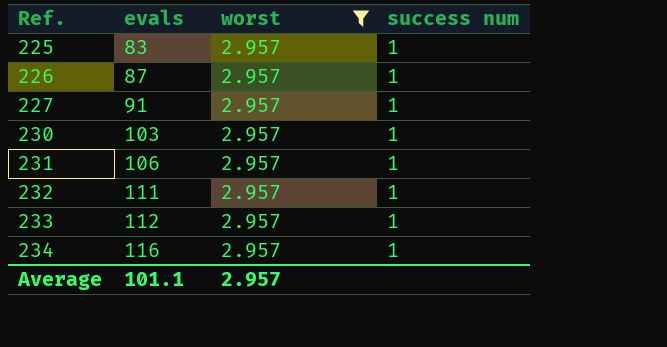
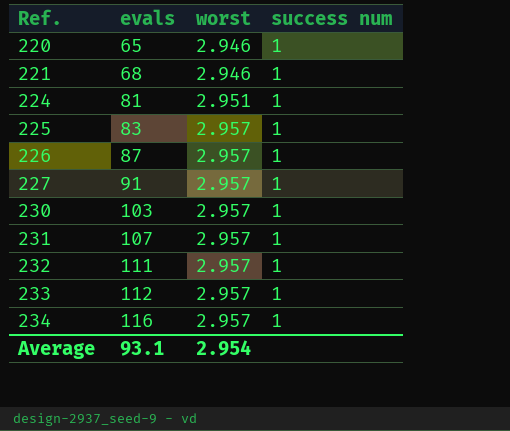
filter: worst = 2.957 -> none
231 | evals: 106 -> 107
Average | evals: 101.1 -> 93.1
Average | worst: 2.957 -> 2.954

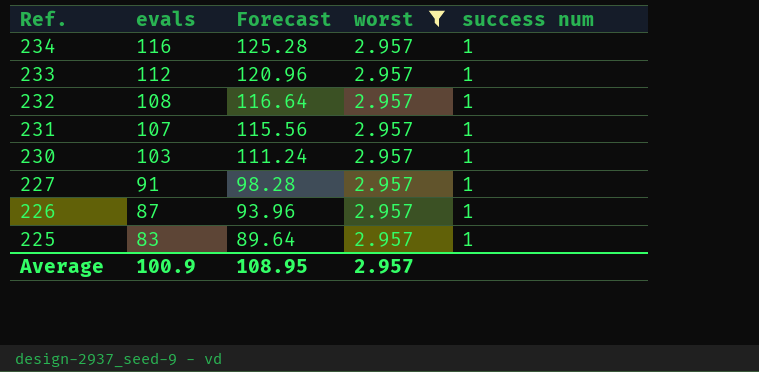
filter: none -> worst = 2.957
row order: Ref. ascending -> Ref. descending
column Forecast | formula: none -> [evals] * 1.08
232 | evals: 111 -> 108
Average | evals: 93.1 -> 100.9
Average | worst: 2.954 -> 2.957

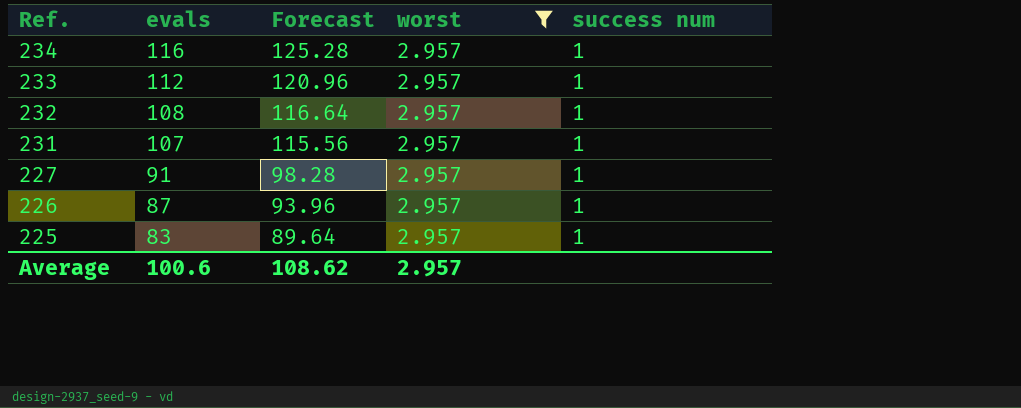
row 230: 103 | 111.24 | 2.957 | 1 -> none
Average | evals: 100.9 -> 100.6
Average | Forecast: 108.95 -> 108.62

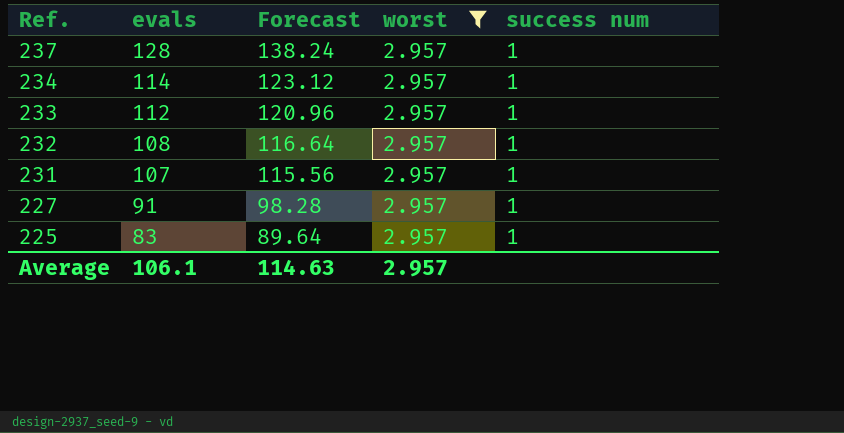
row 226: 87 | 93.96 | 2.957 | 1 -> none
row 237: none -> 128 | 138.24 | 2.957 | 1
234 | evals: 116 -> 114
234 | Forecast: 125.28 -> 123.12
Average | evals: 100.6 -> 106.1
Average | Forecast: 108.62 -> 114.63

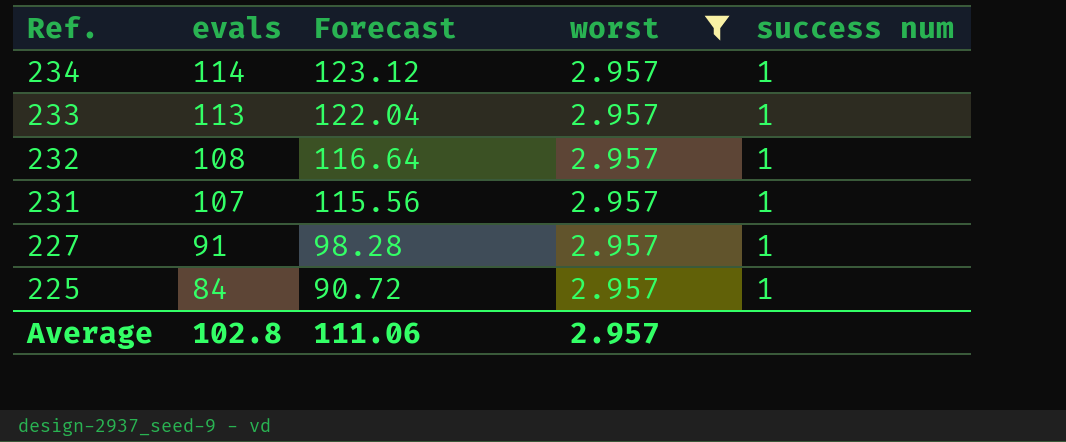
row 237: 128 | 138.24 | 2.957 | 1 -> none
233 | evals: 112 -> 113
233 | Forecast: 120.96 -> 122.04
225 | evals: 83 -> 84
225 | Forecast: 89.64 -> 90.72
Average | evals: 106.1 -> 102.8
Average | Forecast: 114.63 -> 111.06

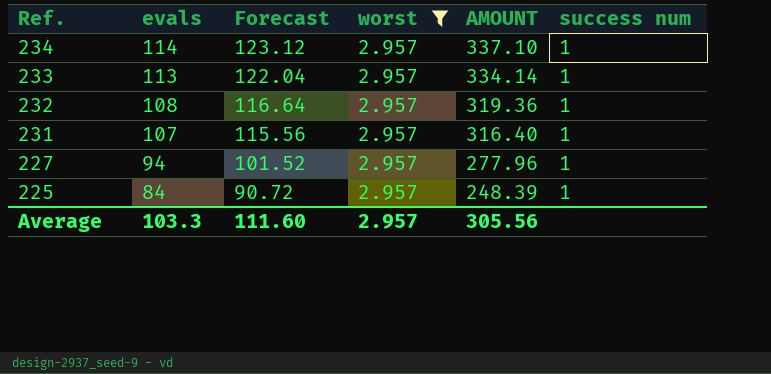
column AMOUNT | formula: none -> [evals] * [worst]
227 | evals: 91 -> 94
227 | Forecast: 98.28 -> 101.52
Average | evals: 102.8 -> 103.3
Average | Forecast: 111.06 -> 111.60

